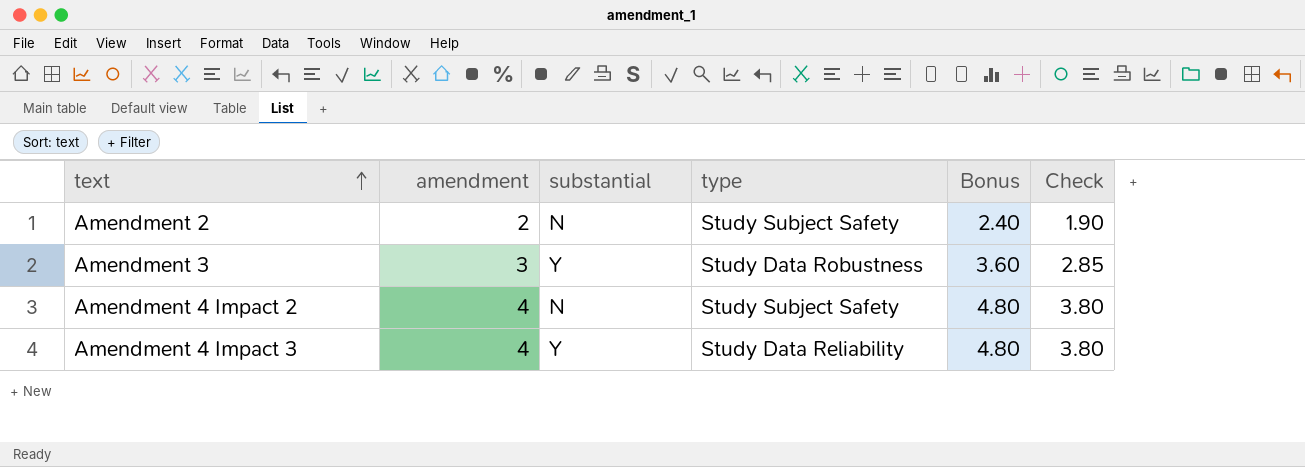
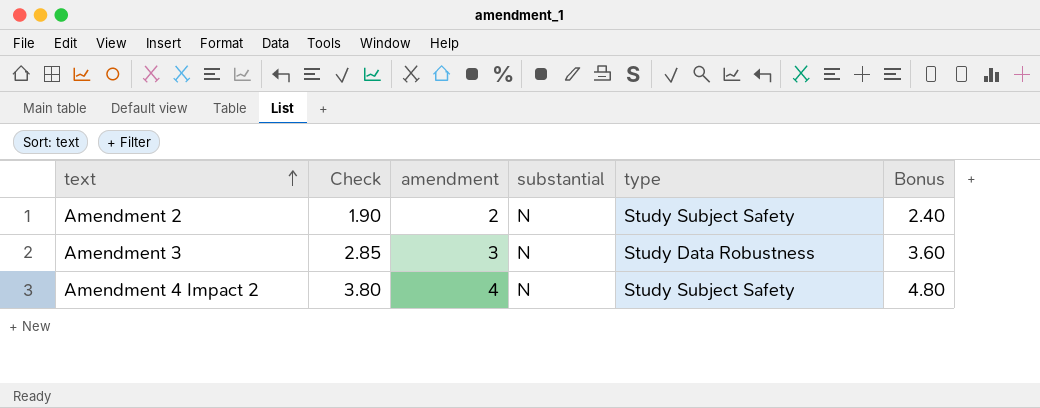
column Check | position: 6 -> 2
row Amendment 4 Impact 3: 4 | Y | Study Data Reliability | 4.80 | 3.80 -> none
Amendment 3 | substantial: Y -> N

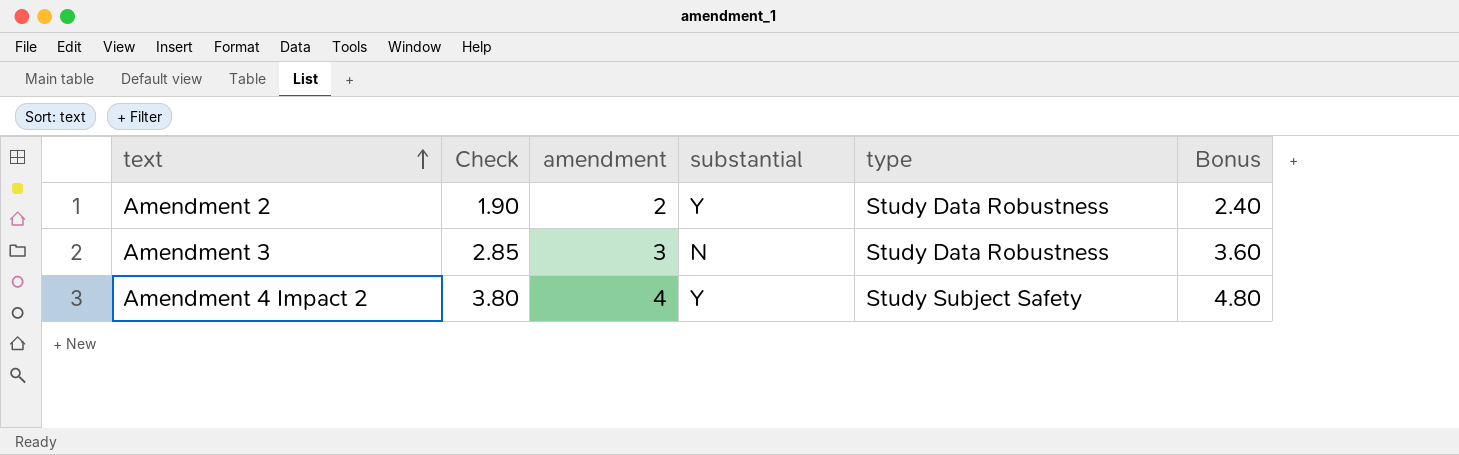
Amendment 2 | substantial: N -> Y
Amendment 2 | type: Study Subject Safety -> Study Data Robustness
Amendment 4 Impact 2 | substantial: N -> Y

